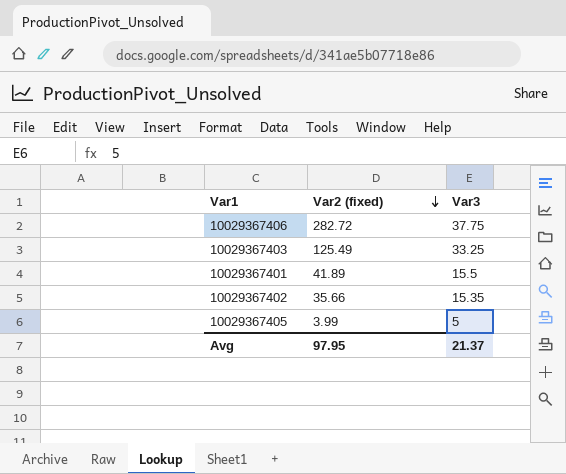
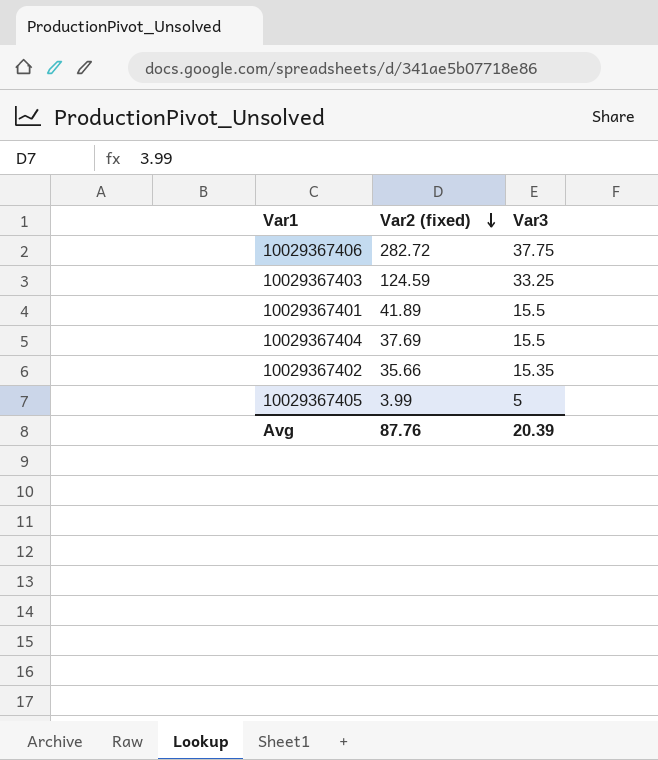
10029367403 | Var2 (fixed): 125.49 -> 124.59
row 10029367404: none -> 37.69 | 15.5
Avg | Var2 (fixed): 97.95 -> 87.76
Avg | Var3: 21.37 -> 20.39

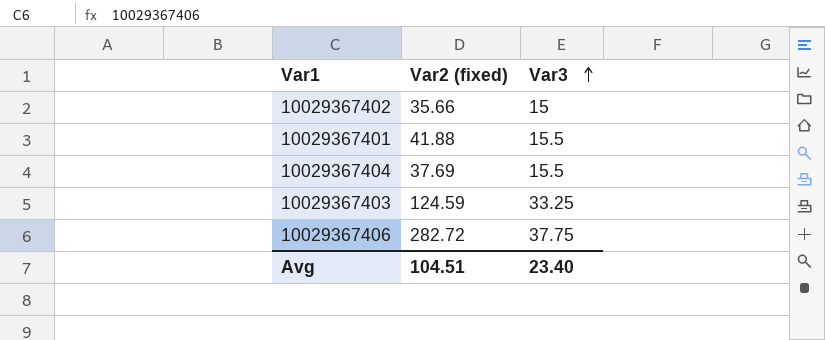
row order: Var2 (fixed) descending -> Var3 ascending
row 10029367405: 3.99 | 5 -> none
10029367402 | Var3: 15.35 -> 15
10029367401 | Var2 (fixed): 41.89 -> 41.88
Avg | Var2 (fixed): 87.76 -> 104.51
Avg | Var3: 20.39 -> 23.40

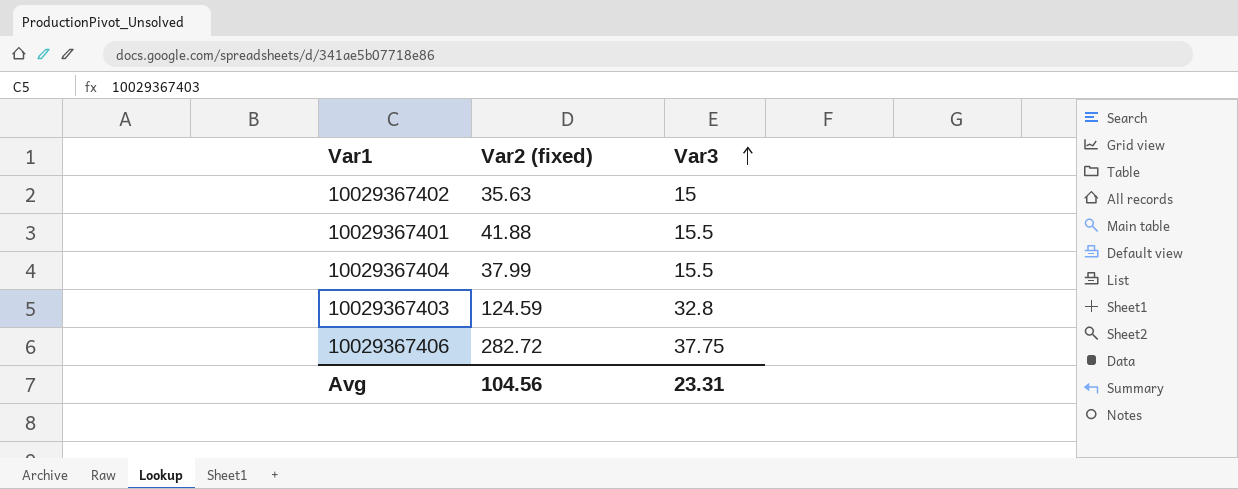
10029367402 | Var2 (fixed): 35.66 -> 35.63
10029367404 | Var2 (fixed): 37.69 -> 37.99
10029367403 | Var3: 33.25 -> 32.8
Avg | Var2 (fixed): 104.51 -> 104.56
Avg | Var3: 23.40 -> 23.31

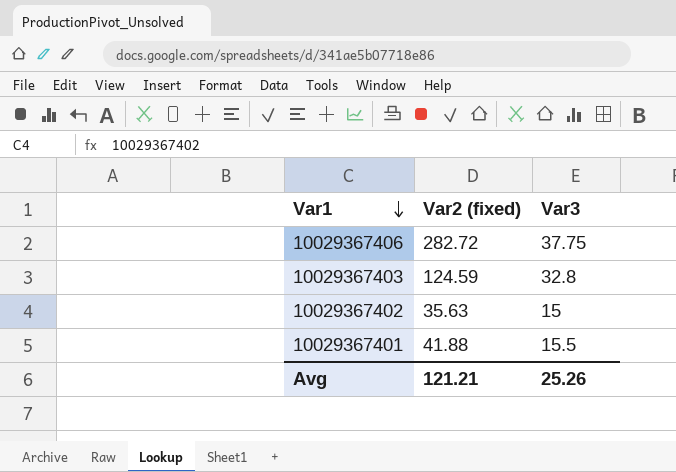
row order: Var3 ascending -> Var1 descending
row 10029367404: 37.99 | 15.5 -> none
Avg | Var2 (fixed): 104.56 -> 121.21
Avg | Var3: 23.31 -> 25.26

